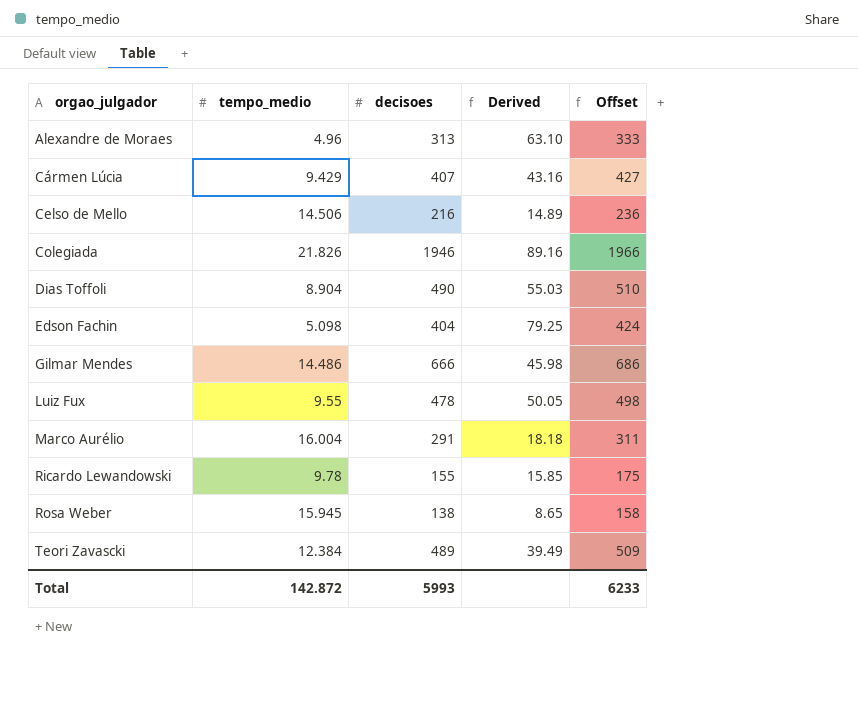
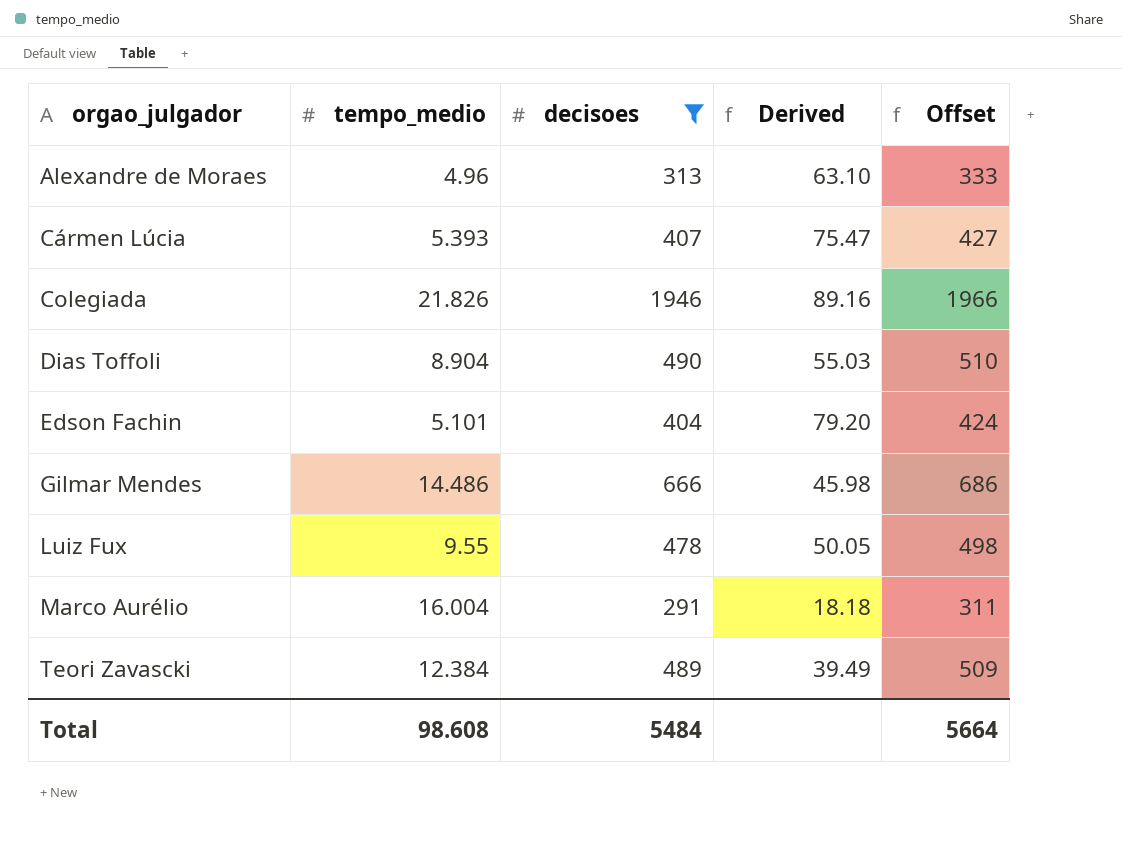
filter: none -> decisoes >= 291
Cármen Lúcia | tempo_medio: 9.429 -> 5.393
Cármen Lúcia | Derived: 43.16 -> 75.47
Edson Fachin | tempo_medio: 5.098 -> 5.101
Edson Fachin | Derived: 79.25 -> 79.20
Total | tempo_medio: 142.872 -> 98.608
Total | decisoes: 5993 -> 5484
Total | Offset: 6233 -> 5664

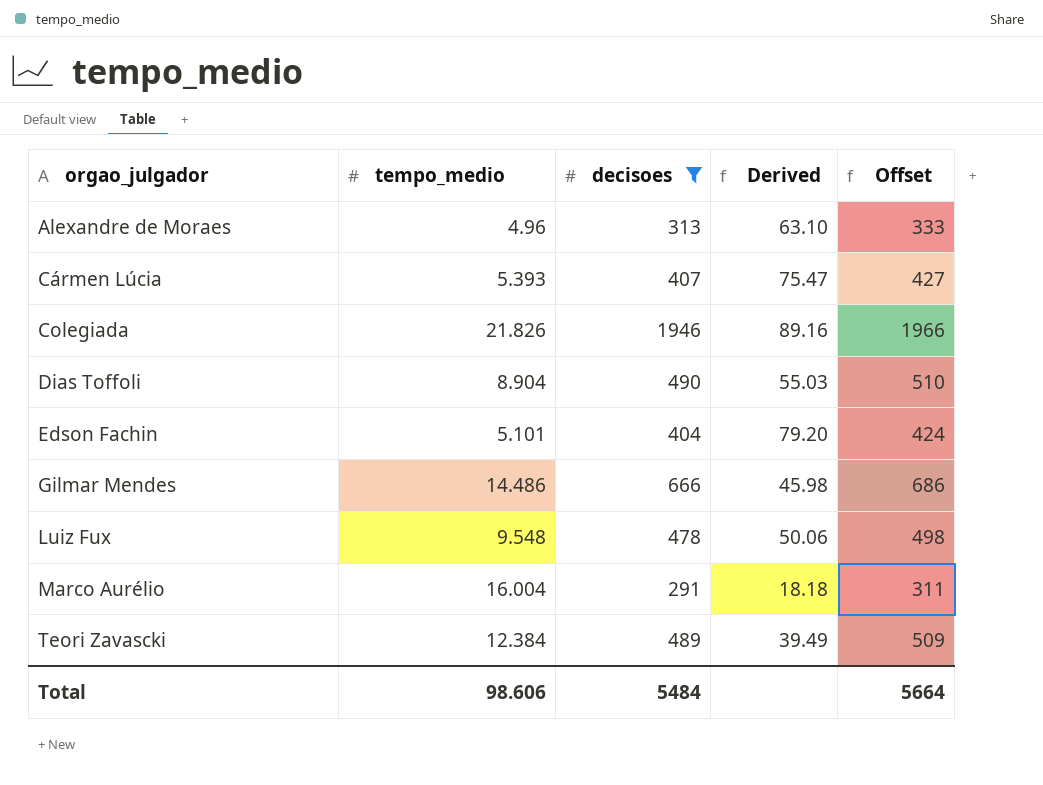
Luiz Fux | tempo_medio: 9.55 -> 9.548
Luiz Fux | Derived: 50.05 -> 50.06
Total | tempo_medio: 98.608 -> 98.606

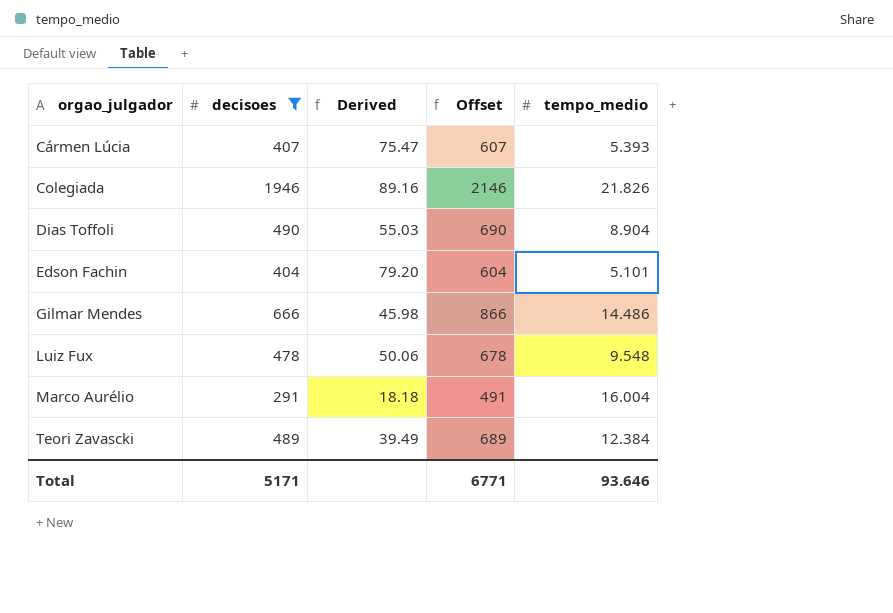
column Offset | formula: [decisoes] + 20 -> [decisoes] + 200
column tempo_medio | position: 2 -> 5
row Alexandre de Moraes: 4.96 | 313 | 63.10 | 333 -> none
Total | decisoes: 5484 -> 5171
Total | Offset: 5664 -> 6771
Total | tempo_medio: 98.606 -> 93.646

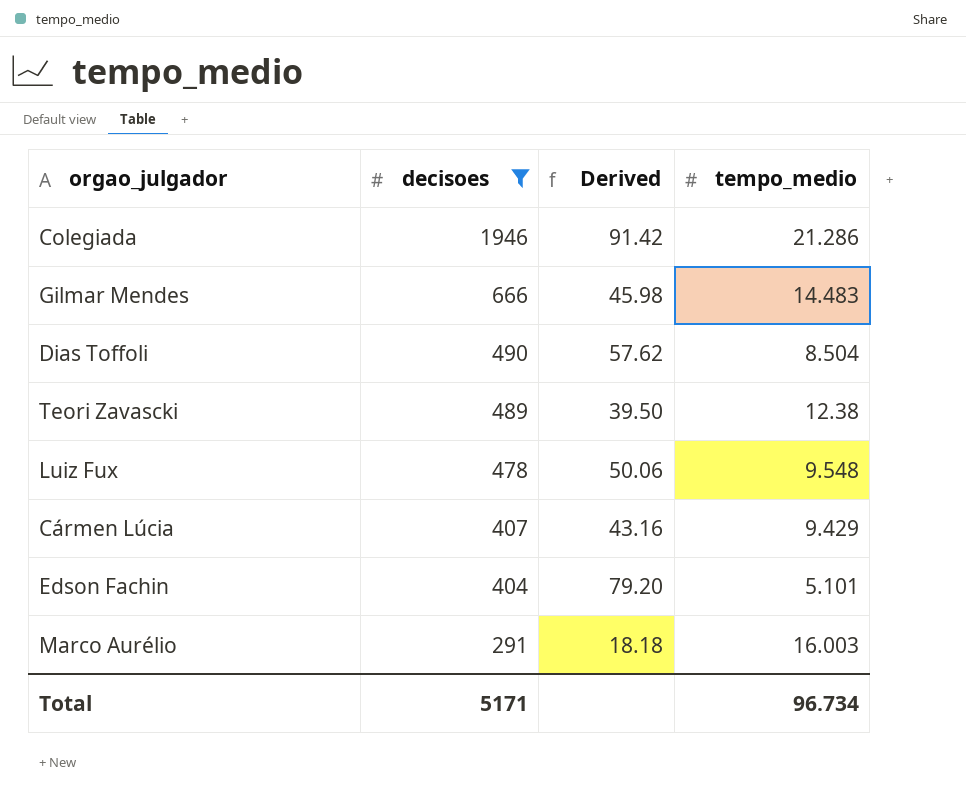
row order: orgao_julgador ascending -> decisoes descending
column Offset | formula: [decisoes] + 200 -> none
Colegiada | Derived: 89.16 -> 91.42
Colegiada | tempo_medio: 21.826 -> 21.286
Gilmar Mendes | tempo_medio: 14.486 -> 14.483
Dias Toffoli | Derived: 55.03 -> 57.62
Dias Toffoli | tempo_medio: 8.904 -> 8.504
Teori Zavascki | Derived: 39.49 -> 39.50
Teori Zavascki | tempo_medio: 12.384 -> 12.38
Cármen Lúcia | Derived: 75.47 -> 43.16
Cármen Lúcia | tempo_medio: 5.393 -> 9.429
Marco Aurélio | tempo_medio: 16.004 -> 16.003
Total | tempo_medio: 93.646 -> 96.734

